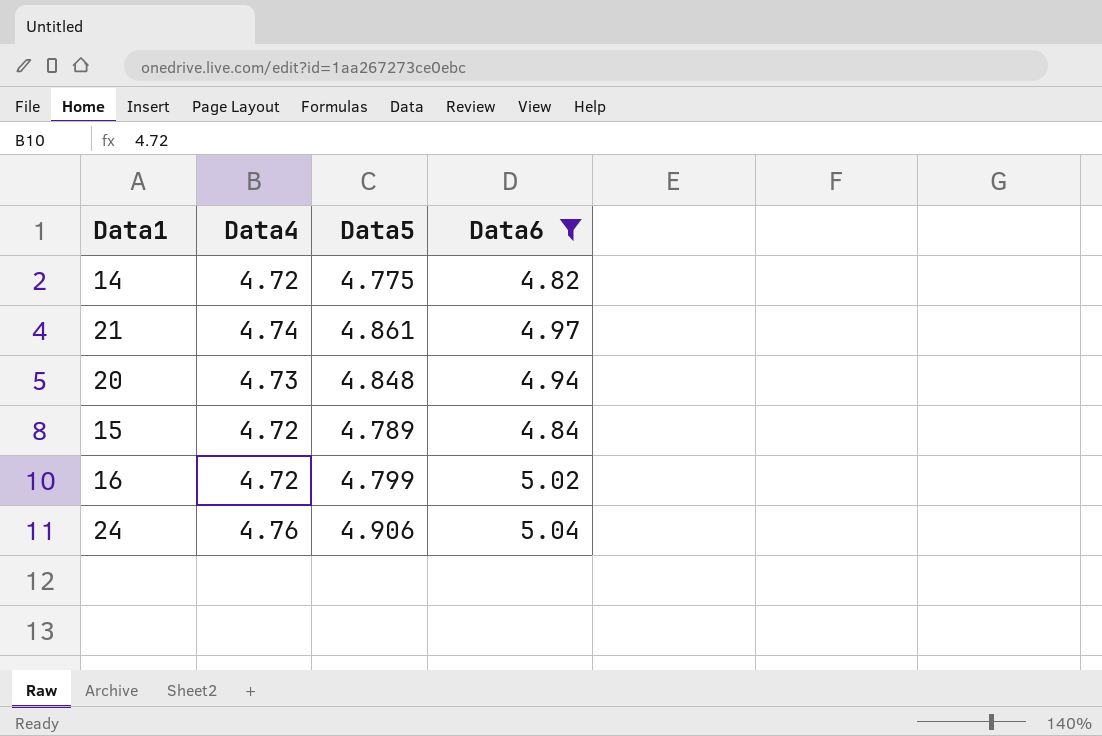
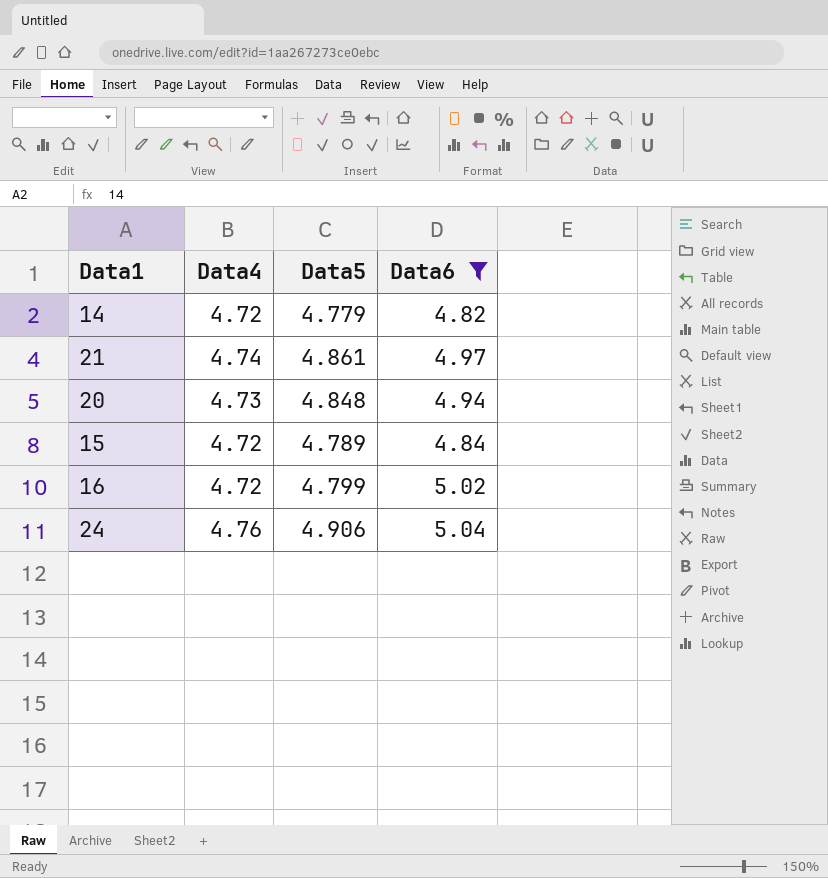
14 | Data5: 4.775 -> 4.779

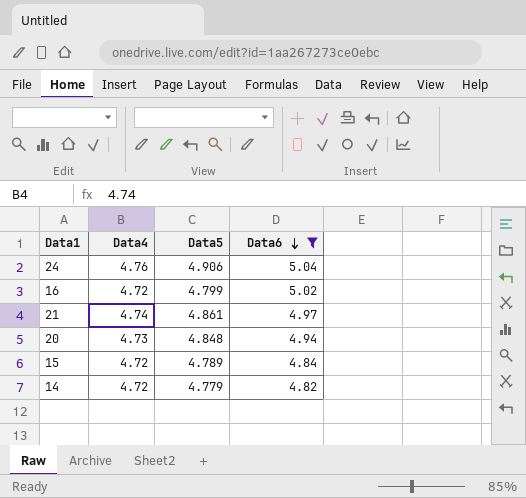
row order: none -> Data6 descending

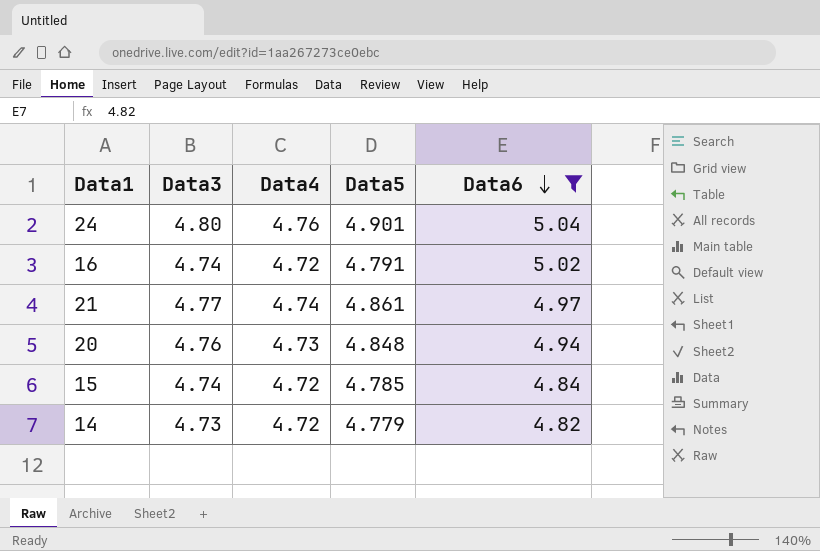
column Data3 | position: none -> 2
24 | Data5: 4.906 -> 4.901
16 | Data5: 4.799 -> 4.791
15 | Data5: 4.789 -> 4.785

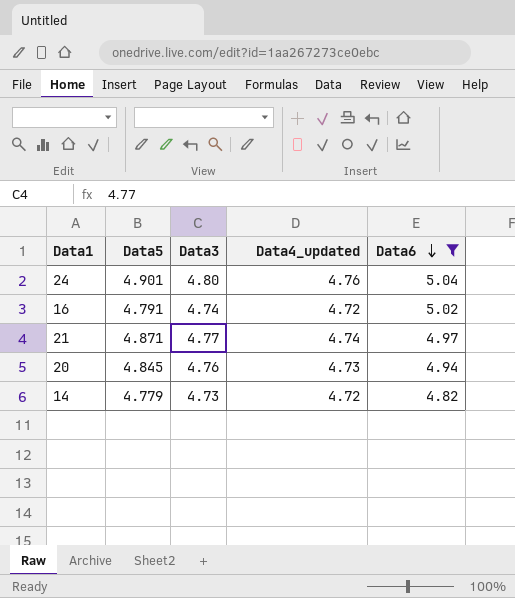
column Data5 | position: 4 -> 2
column name: Data4 -> Data4_updated
row 15: 4.74 | 4.72 | 4.785 | 4.84 -> none
21 | Data5: 4.861 -> 4.871
20 | Data5: 4.848 -> 4.845

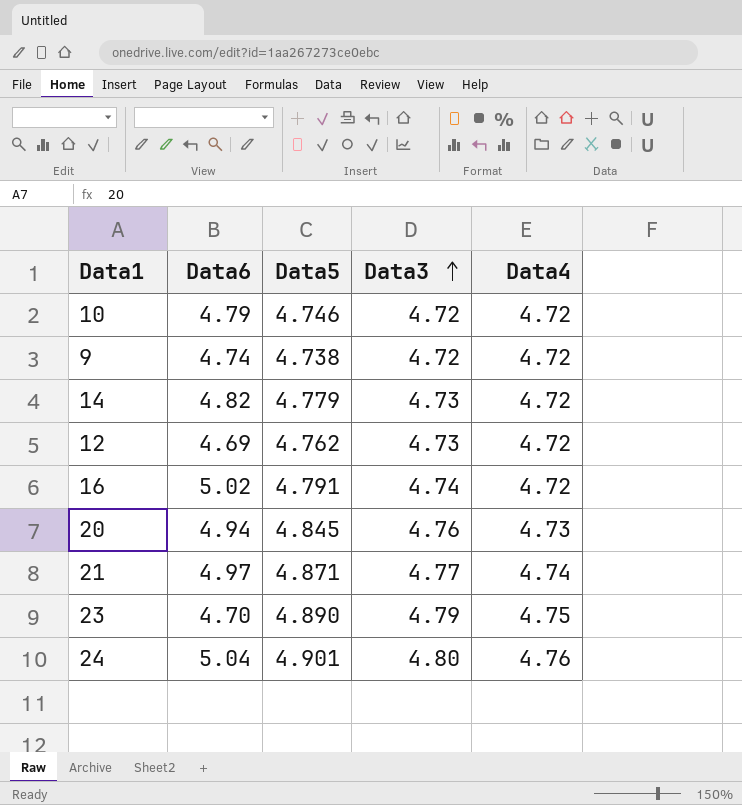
filter: Data6 >= 4.82 -> none
row order: Data6 descending -> Data3 ascending
column Data6 | position: 5 -> 2
column name: Data4_updated -> Data4

